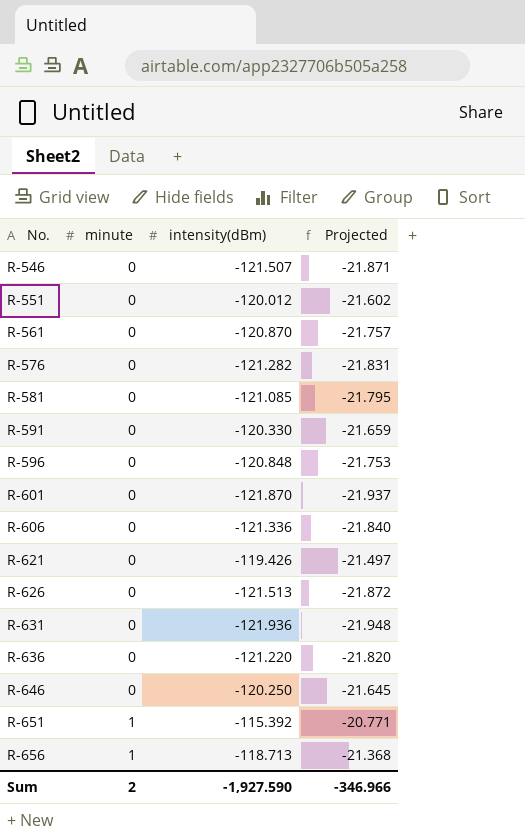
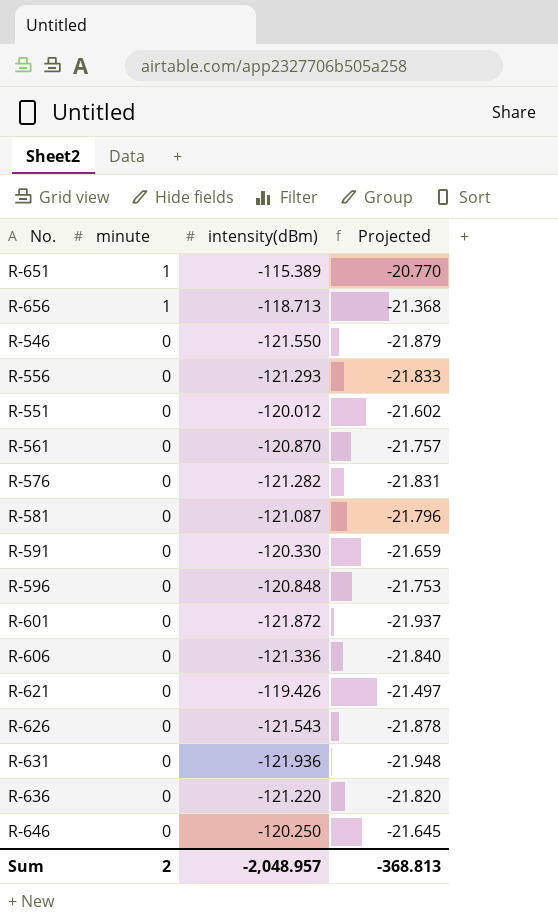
row order: No. ascending -> minute descending
R-651 | intensity(dBm): -115.392 -> -115.389
R-651 | Projected: -20.771 -> -20.770
R-546 | intensity(dBm): -121.507 -> -121.550
R-546 | Projected: -21.871 -> -21.879
row R-556: none -> 0 | -121.293 | -21.833
R-581 | intensity(dBm): -121.085 -> -121.087
R-581 | Projected: -21.795 -> -21.796
R-601 | intensity(dBm): -121.870 -> -121.872
R-626 | intensity(dBm): -121.513 -> -121.543
R-626 | Projected: -21.872 -> -21.878
Sum | intensity(dBm): -1,927.590 -> -2,048.957
Sum | Projected: -346.966 -> -368.813

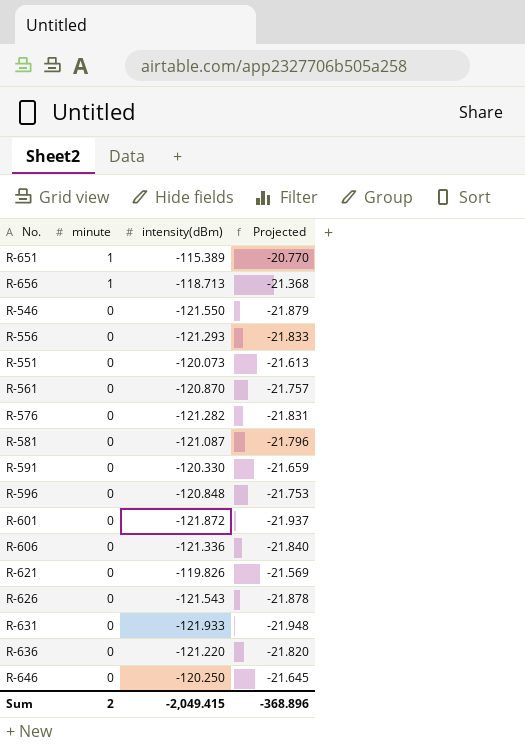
R-551 | intensity(dBm): -120.012 -> -120.073
R-551 | Projected: -21.602 -> -21.613
R-621 | intensity(dBm): -119.426 -> -119.826
R-621 | Projected: -21.497 -> -21.569
R-631 | intensity(dBm): -121.936 -> -121.933
Sum | intensity(dBm): -2,048.957 -> -2,049.415
Sum | Projected: -368.813 -> -368.896

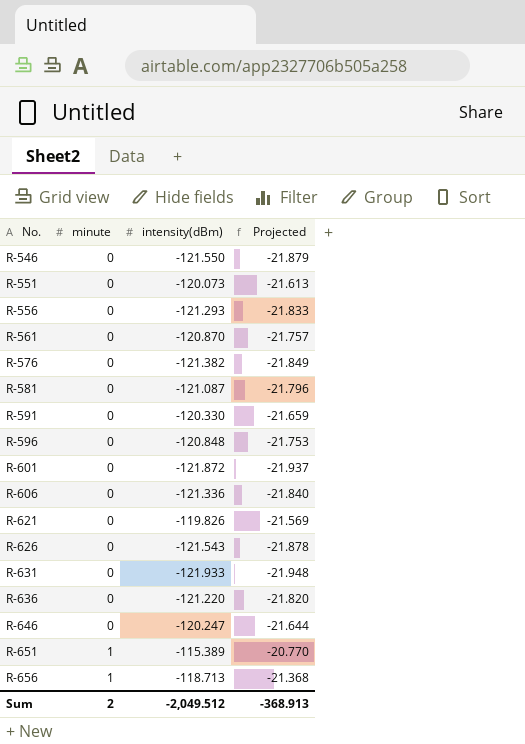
row order: minute descending -> No. ascending
R-576 | intensity(dBm): -121.282 -> -121.382
R-576 | Projected: -21.831 -> -21.849
R-646 | intensity(dBm): -120.250 -> -120.247
R-646 | Projected: -21.645 -> -21.644
Sum | intensity(dBm): -2,049.415 -> -2,049.512
Sum | Projected: -368.896 -> -368.913

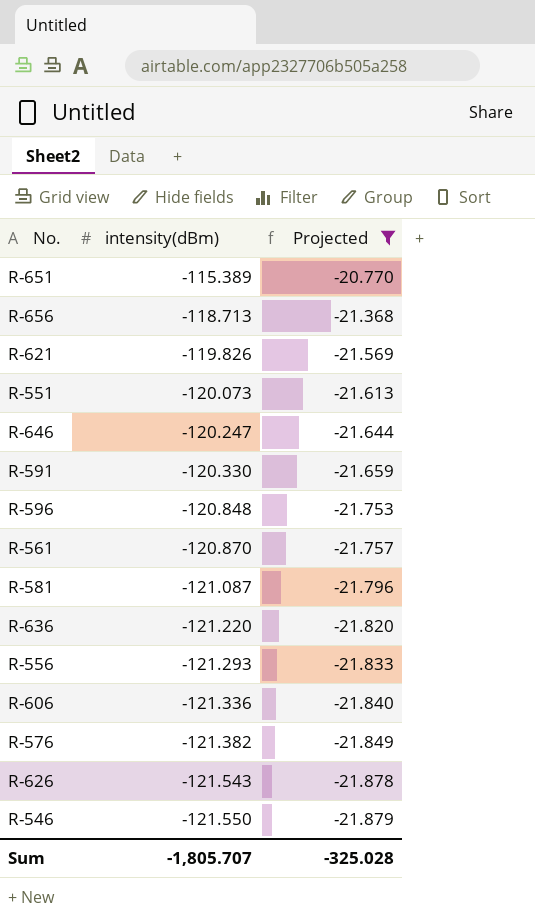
filter: none -> Projected >= -21.879
row order: No. ascending -> intensity(dBm) descending
column minute | position: 2 -> none
Sum | intensity(dBm): -2,049.512 -> -1,805.707
Sum | Projected: -368.913 -> -325.028

